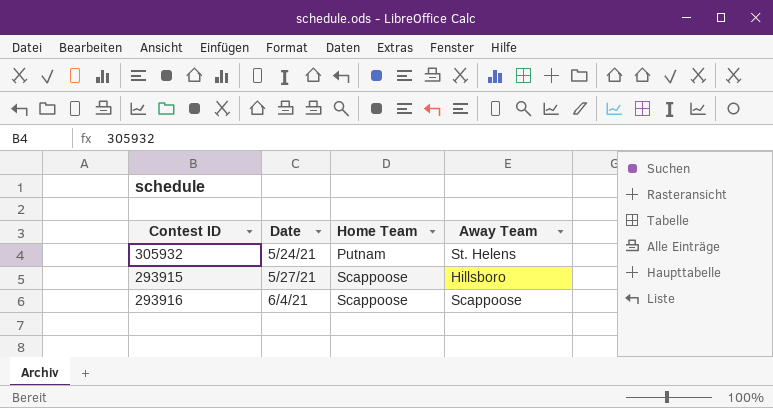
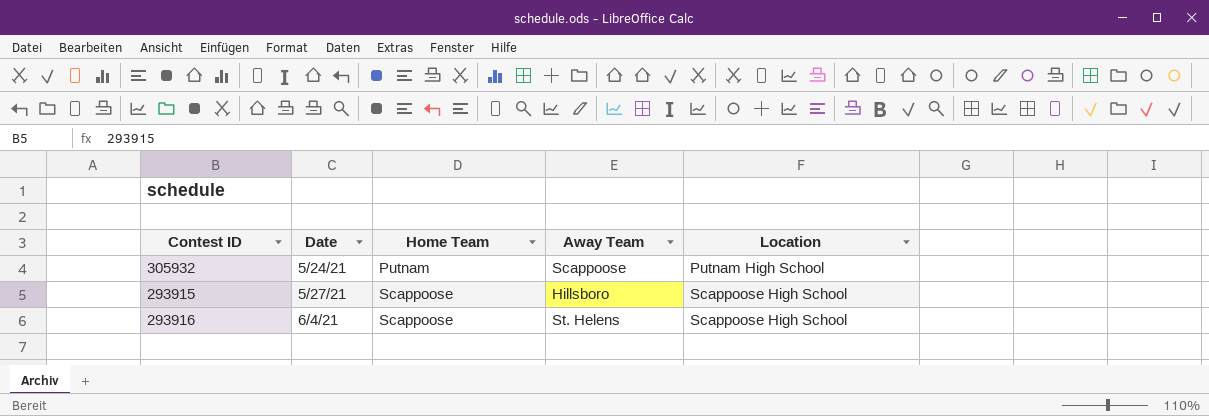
column Location | position: none -> 5
305932 | Away Team: St. Helens -> Scappoose
293916 | Away Team: Scappoose -> St. Helens

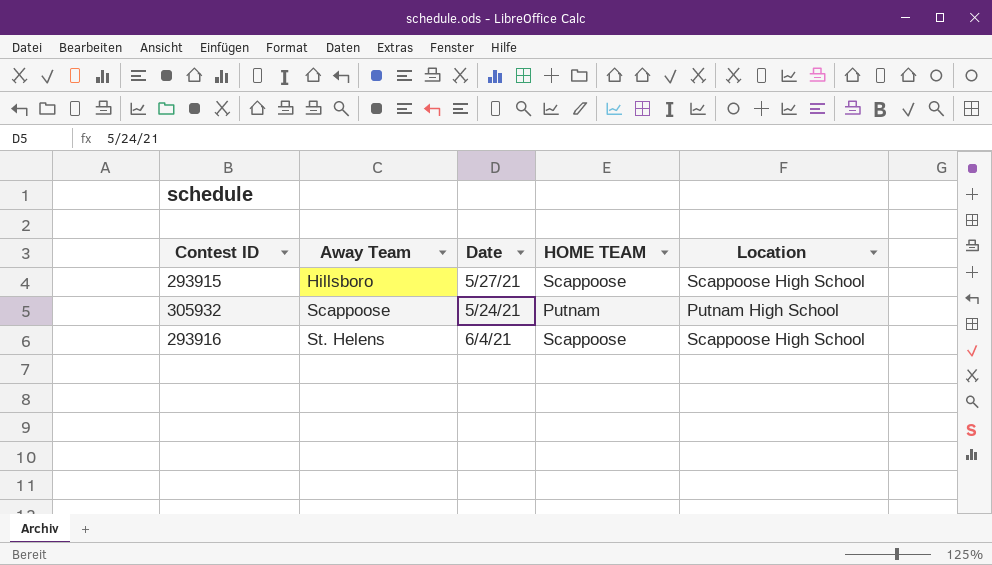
row order: Date ascending -> Away Team ascending
column Away Team | position: 4 -> 2
column name: Home Team -> HOME TEAM

